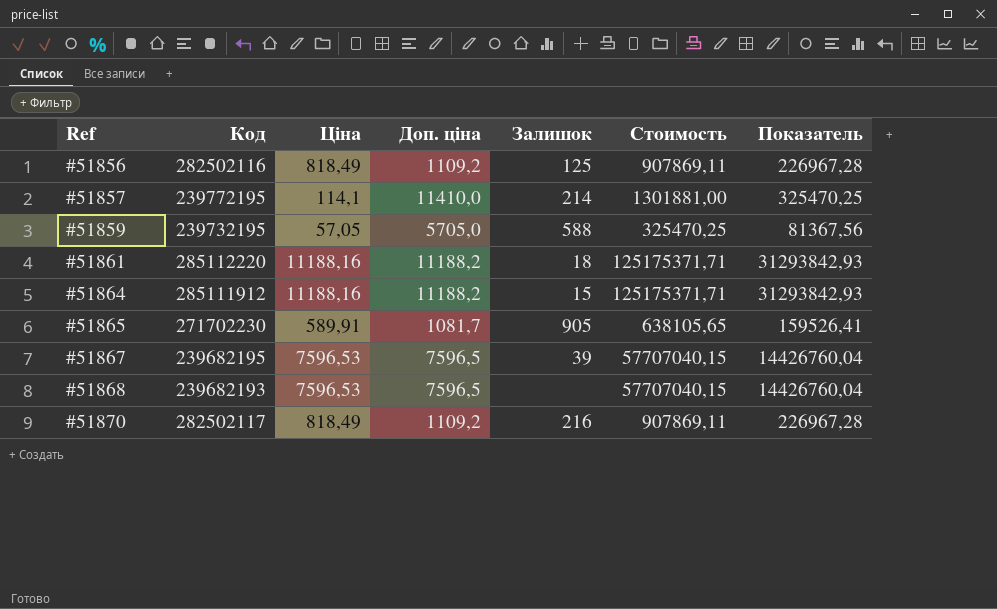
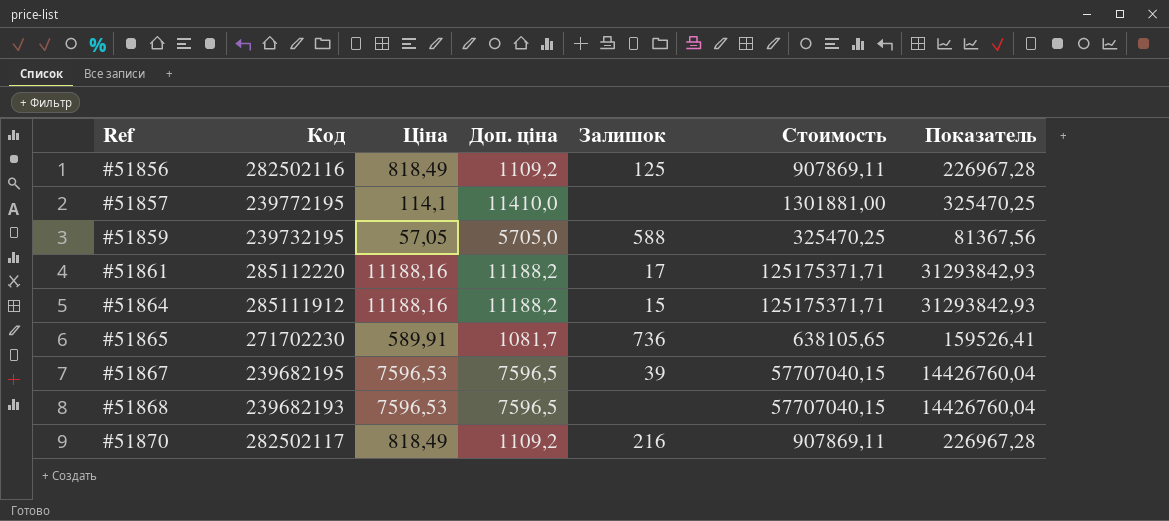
#51857 | Залишок: 214 -> none
#51861 | Залишок: 18 -> 17
#51865 | Залишок: 905 -> 736

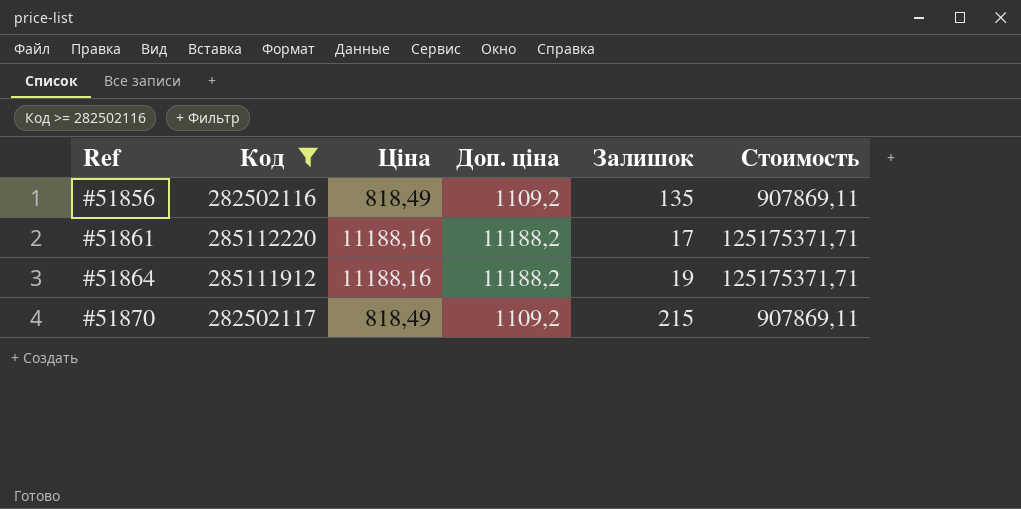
filter: none -> Код >= 282502116
column Показатель | formula: [Стоимость] * 0,25 -> none
#51856 | Залишок: 125 -> 135
#51864 | Залишок: 15 -> 19
#51870 | Залишок: 216 -> 215

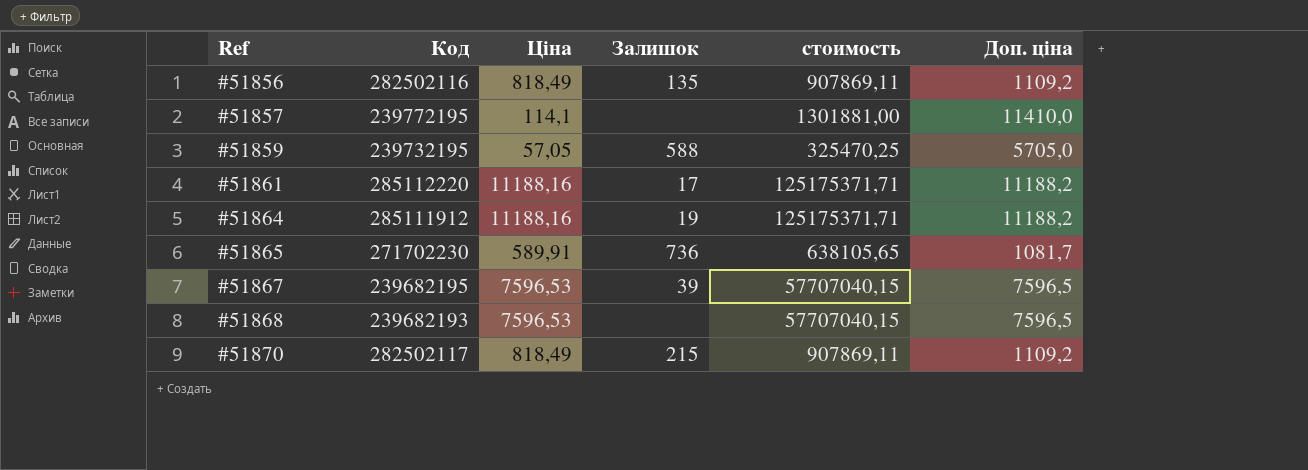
filter: Код >= 282502116 -> none
column name: Стоимость -> стоимость
column Доп. ціна | position: 4 -> 6

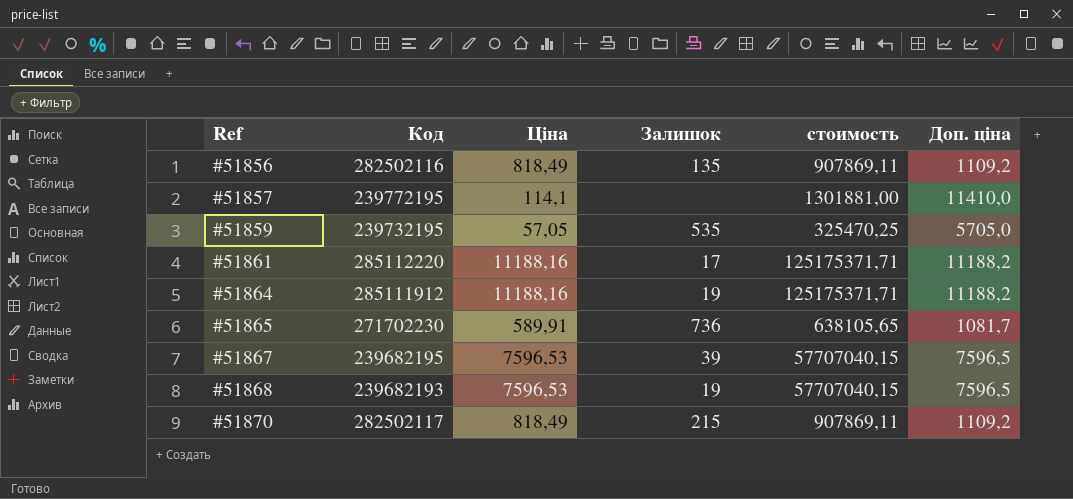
#51859 | Залишок: 588 -> 535
#51868 | Залишок: none -> 19

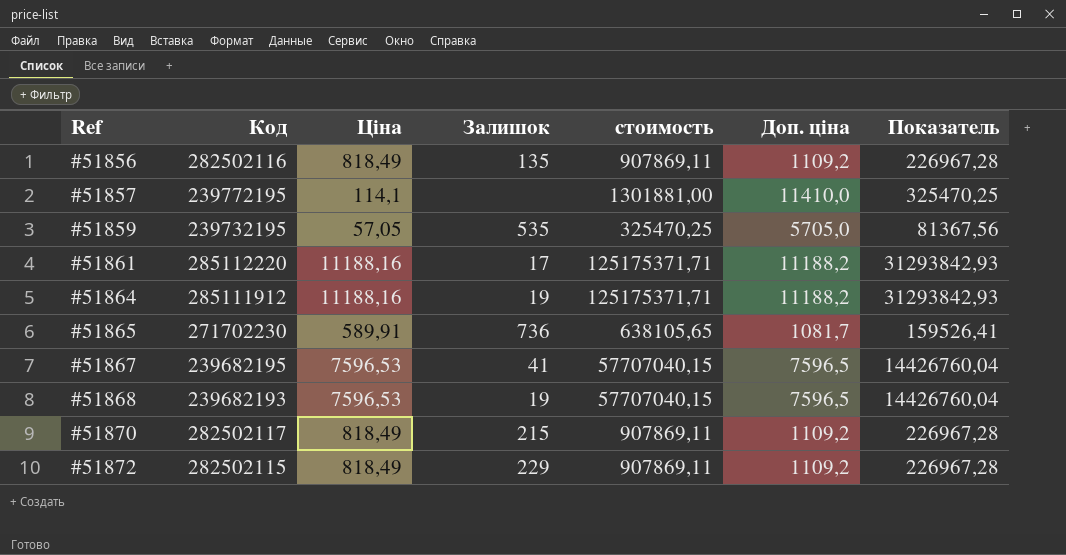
column Показатель | formula: none -> [стоимость] * 0,25
#51867 | Залишок: 39 -> 41
row #51872: none -> 282502115 | 818,49 | 229 | 907869,11 | 1109,2 | 226967,28

